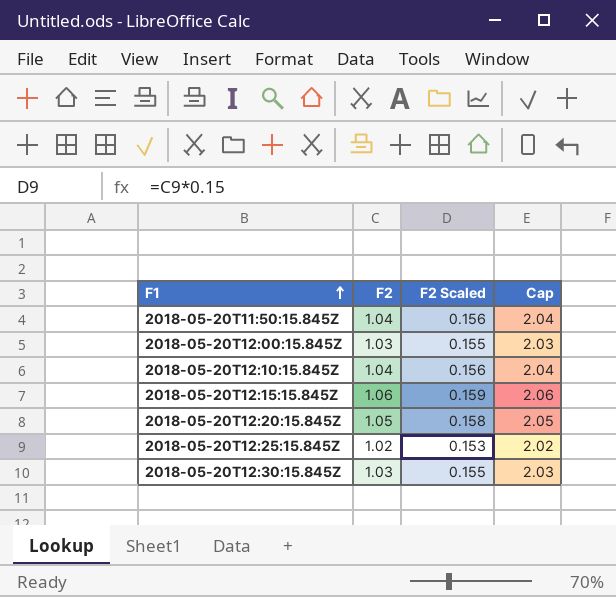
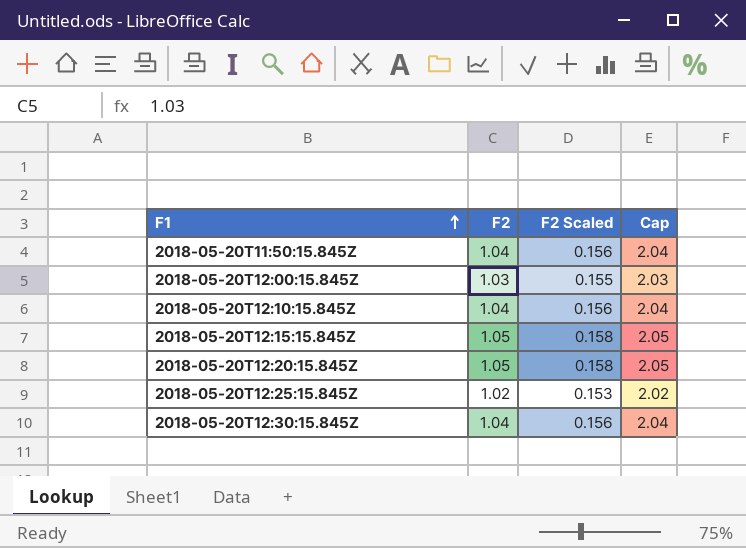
2018-05-20T12:15:15.845Z | F2: 1.06 -> 1.05
2018-05-20T12:15:15.845Z | F2 Scaled: 0.159 -> 0.158
2018-05-20T12:15:15.845Z | Cap: 2.06 -> 2.05
2018-05-20T12:30:15.845Z | F2: 1.03 -> 1.04
2018-05-20T12:30:15.845Z | F2 Scaled: 0.155 -> 0.156
2018-05-20T12:30:15.845Z | Cap: 2.03 -> 2.04

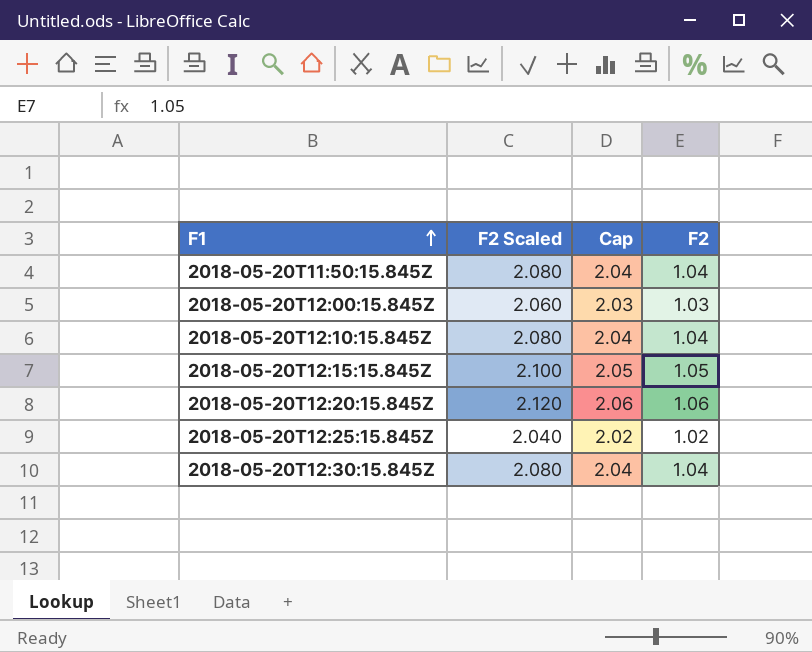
column F2 Scaled | formula: [F2] * 0.15 -> [F2] * 2
column F2 | position: 2 -> 4
2018-05-20T12:20:15.845Z | Cap: 2.05 -> 2.06
2018-05-20T12:20:15.845Z | F2: 1.05 -> 1.06

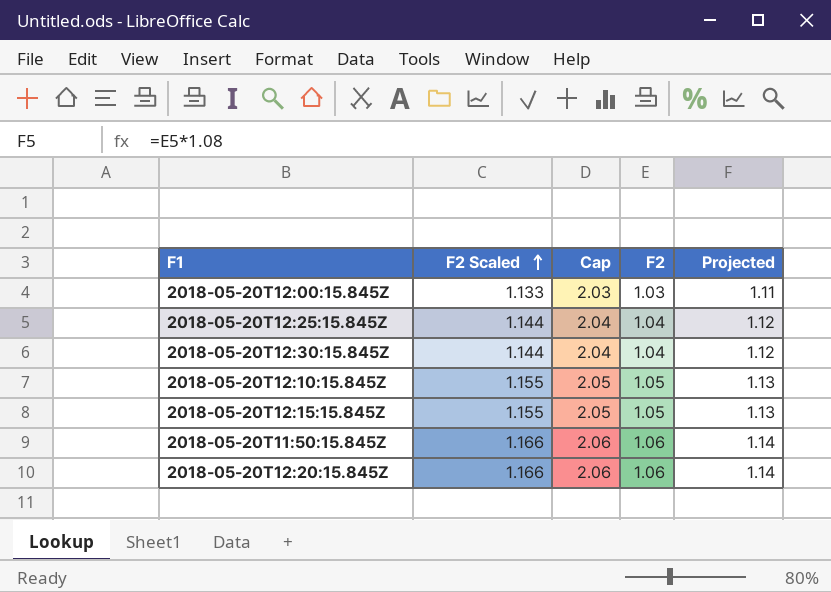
row order: F1 ascending -> F2 Scaled ascending
column F2 Scaled | formula: [F2] * 2 -> [F2] * 1.1
column Projected | formula: none -> [F2] * 1.08
2018-05-20T12:25:15.845Z | Cap: 2.02 -> 2.04
2018-05-20T12:25:15.845Z | F2: 1.02 -> 1.04
2018-05-20T12:10:15.845Z | Cap: 2.04 -> 2.05
2018-05-20T12:10:15.845Z | F2: 1.04 -> 1.05
2018-05-20T11:50:15.845Z | Cap: 2.04 -> 2.06
2018-05-20T11:50:15.845Z | F2: 1.04 -> 1.06

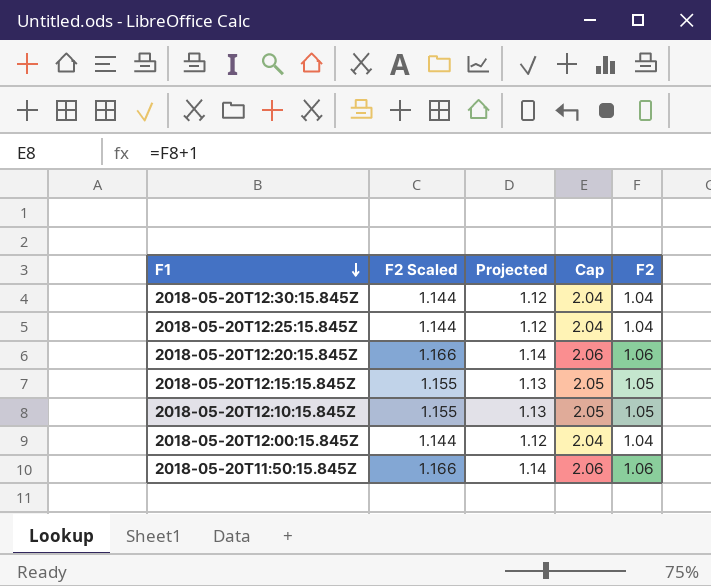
row order: F2 Scaled ascending -> F1 descending
column Projected | position: 5 -> 3
2018-05-20T12:00:15.845Z | F2 Scaled: 1.133 -> 1.144
2018-05-20T12:00:15.845Z | Projected: 1.11 -> 1.12
2018-05-20T12:00:15.845Z | Cap: 2.03 -> 2.04
2018-05-20T12:00:15.845Z | F2: 1.03 -> 1.04

